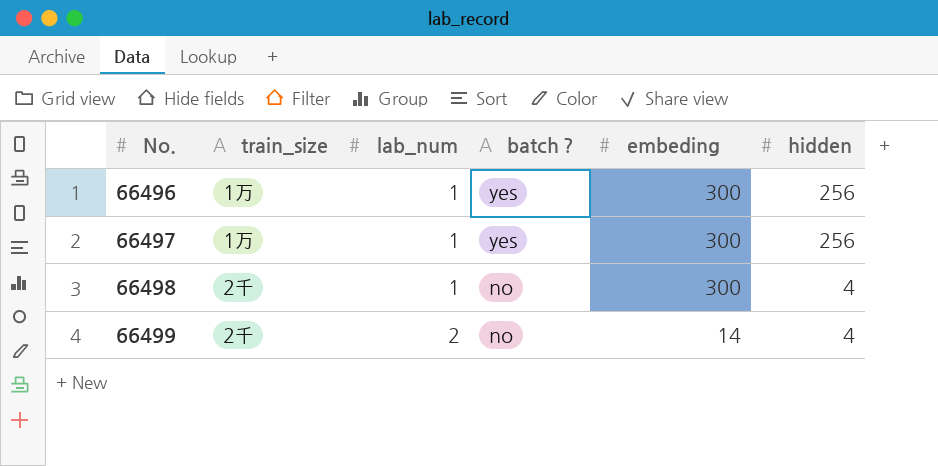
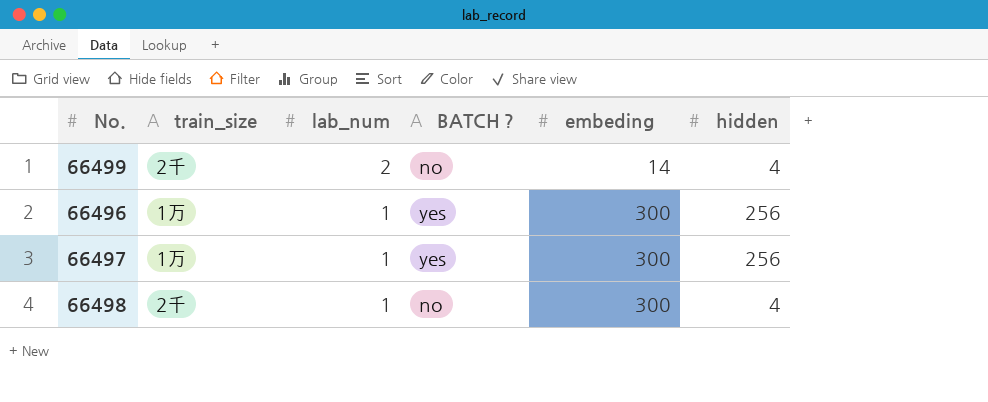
row order: No. ascending -> lab_num descending
column name: batch？ -> BATCH？

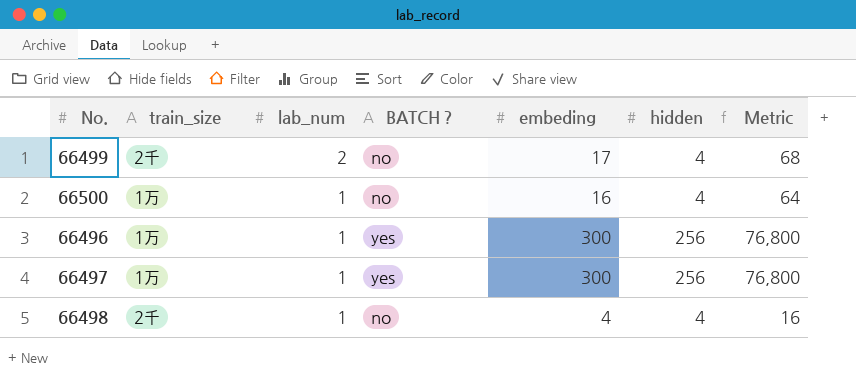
column Metric | formula: none -> [embeding] * [hidden]
66499 | embeding: 14 -> 17
row 66500: none -> 1万 | 1 | no | 16 | 4 | 64
66498 | embeding: 300 -> 4

